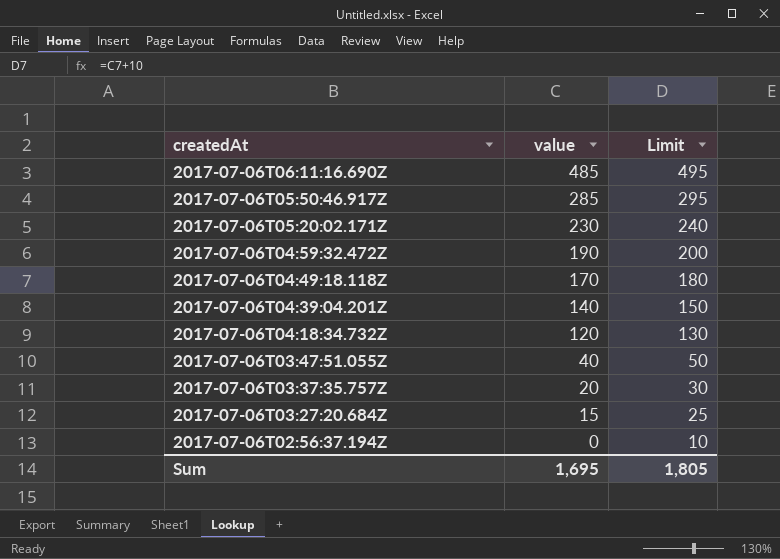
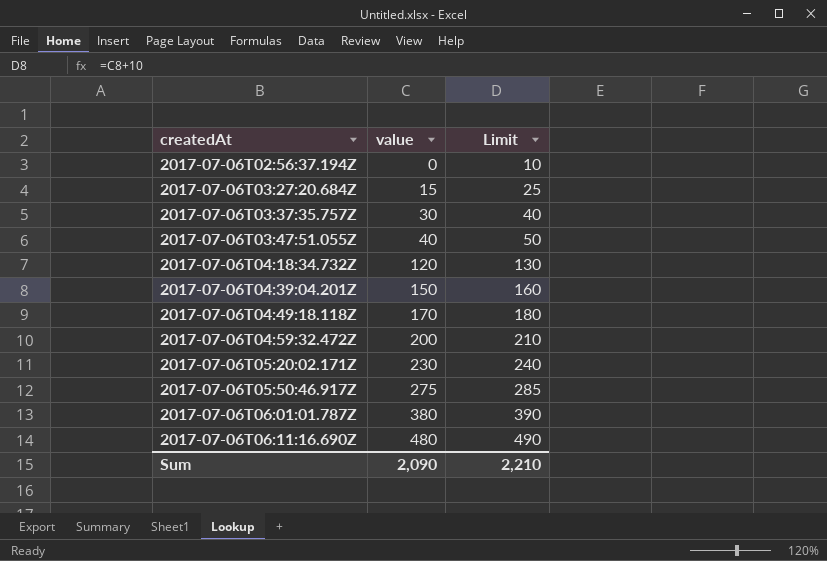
row order: createdAt descending -> createdAt ascending
2017-07-06T03:37:35.757Z | value: 20 -> 30
2017-07-06T03:37:35.757Z | Limit: 30 -> 40
2017-07-06T04:39:04.201Z | value: 140 -> 150
2017-07-06T04:39:04.201Z | Limit: 150 -> 160
2017-07-06T04:59:32.472Z | value: 190 -> 200
2017-07-06T04:59:32.472Z | Limit: 200 -> 210
2017-07-06T05:50:46.917Z | value: 285 -> 275
2017-07-06T05:50:46.917Z | Limit: 295 -> 285
row 2017-07-06T06:01:01.787Z: none -> 380 | 390
2017-07-06T06:11:16.690Z | value: 485 -> 480
2017-07-06T06:11:16.690Z | Limit: 495 -> 490
Sum | value: 1,695 -> 2,090
Sum | Limit: 1,805 -> 2,210

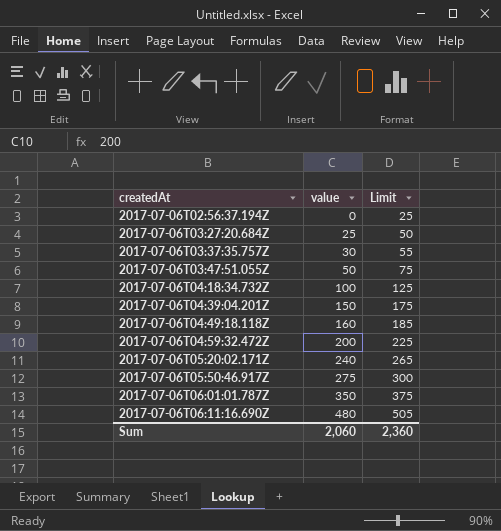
column Limit | formula: [value] + 10 -> [value] + 25
2017-07-06T03:27:20.684Z | value: 15 -> 25
2017-07-06T03:47:51.055Z | value: 40 -> 50
2017-07-06T04:18:34.732Z | value: 120 -> 100
2017-07-06T04:49:18.118Z | value: 170 -> 160
2017-07-06T05:20:02.171Z | value: 230 -> 240
2017-07-06T06:01:01.787Z | value: 380 -> 350
Sum | value: 2,090 -> 2,060
Sum | Limit: 2,210 -> 2,360

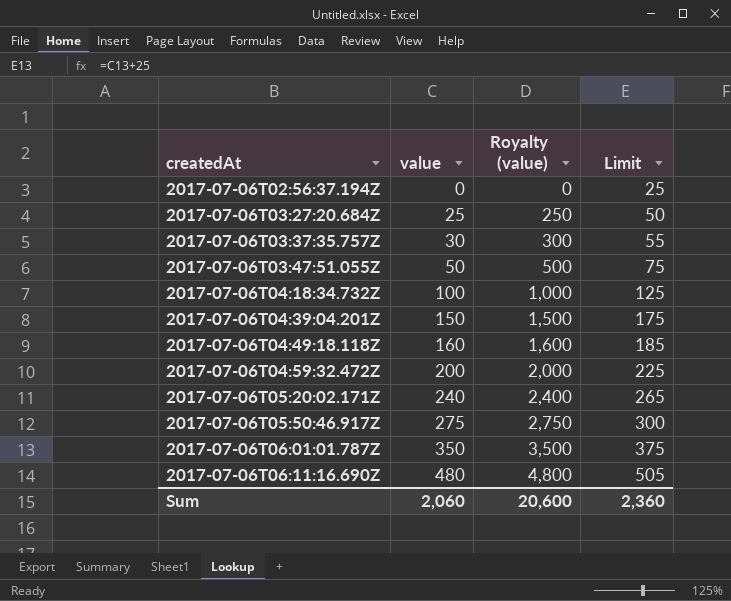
column Royalty (value) | formula: none -> [value] * 10

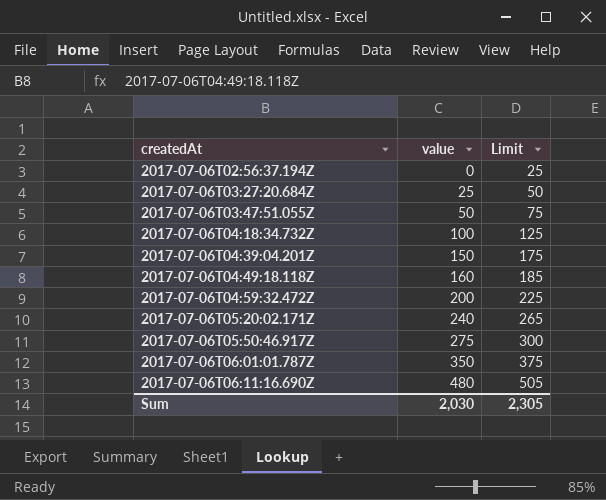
column Royalty (value) | formula: [value] * 10 -> none
row 2017-07-06T03:37:35.757Z: 30 | 300 | 55 -> none
Sum | value: 2,060 -> 2,030
Sum | Limit: 2,360 -> 2,305

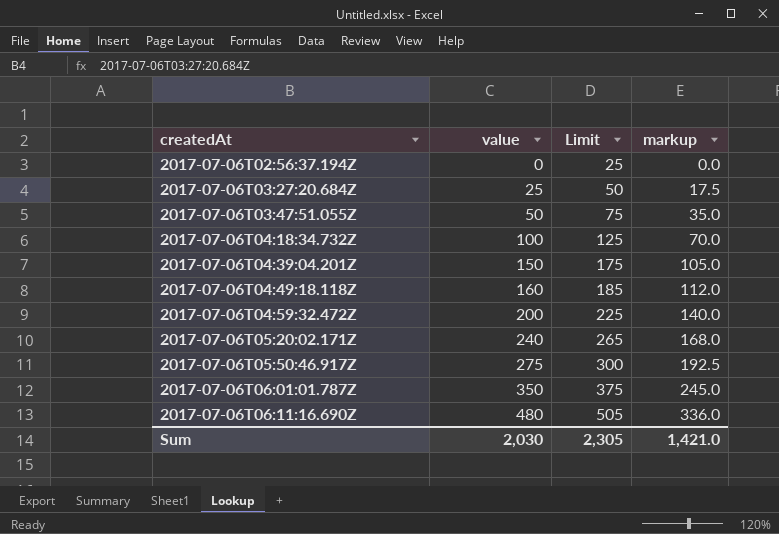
column markup | formula: none -> [value] * 0.7

